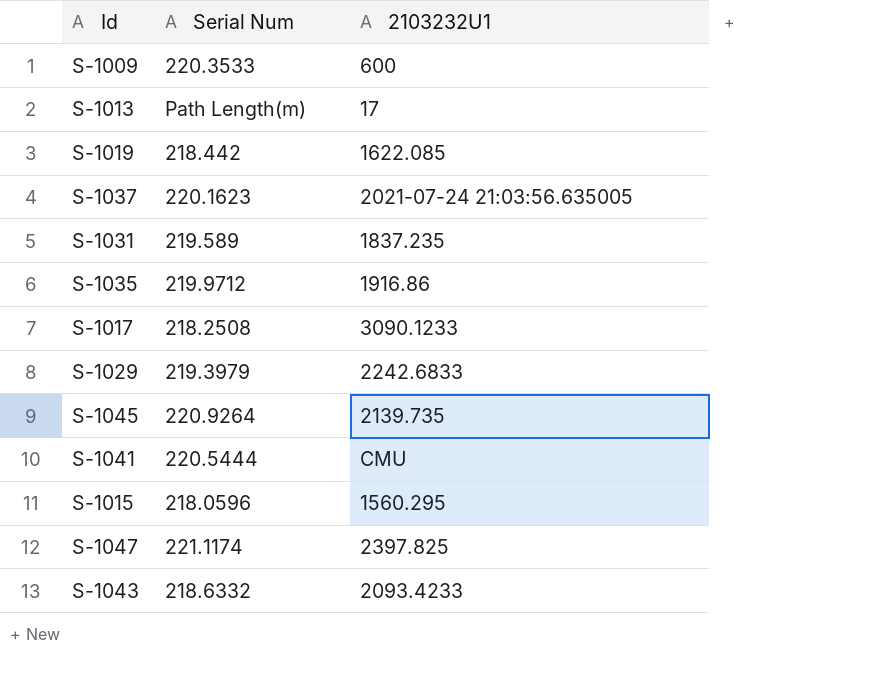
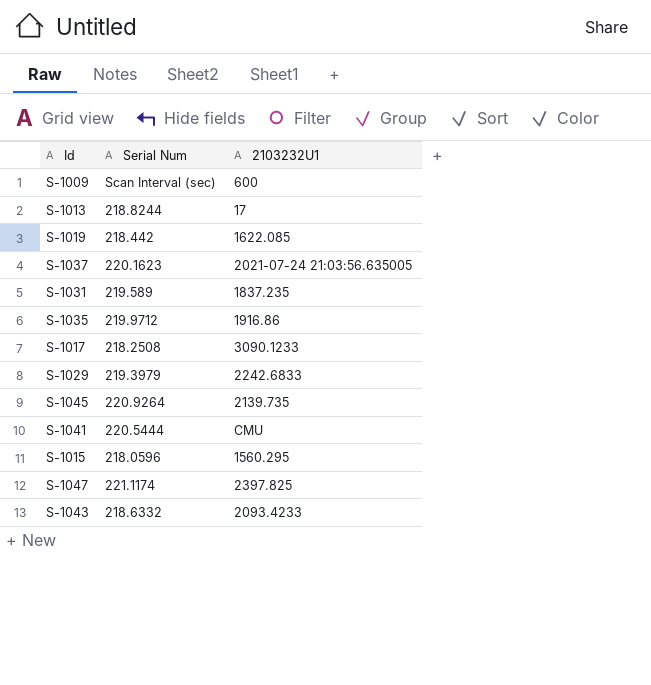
S-1009 | Serial Num: 220.3533 -> Scan Interval (sec)
S-1013 | Serial Num: Path Length(m) -> 218.8244

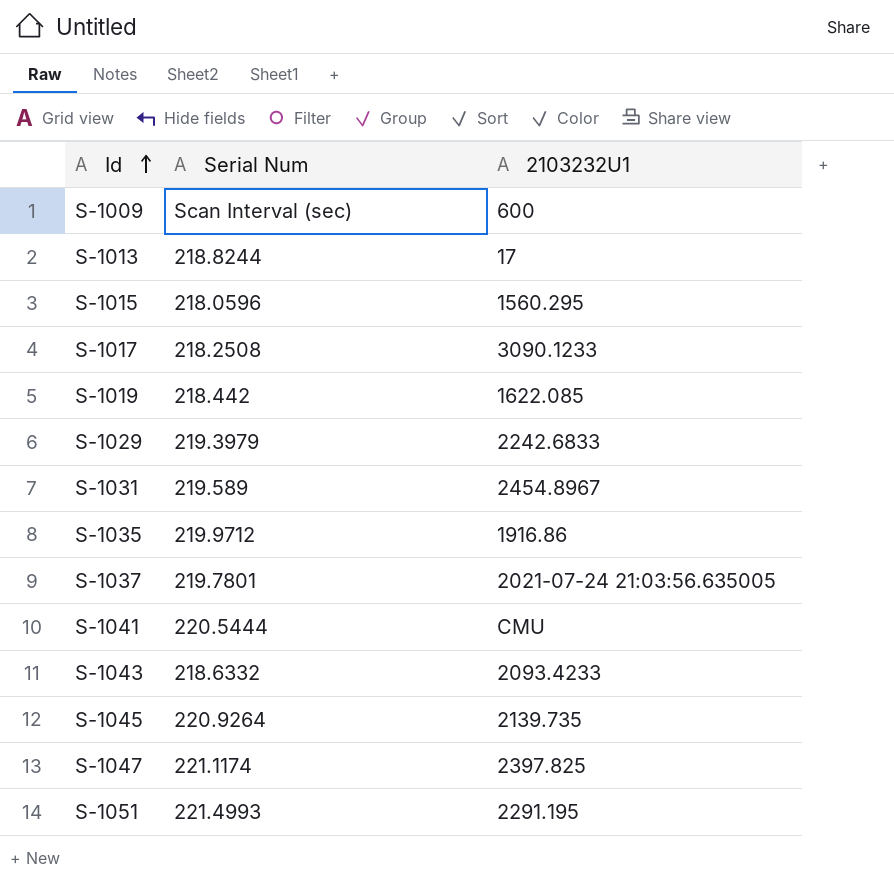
row order: none -> Id ascending
S-1031 | 2103232U1: 1837.235 -> 2454.8967
S-1037 | Serial Num: 220.1623 -> 219.7801
row S-1051: none -> 221.4993 | 2291.195

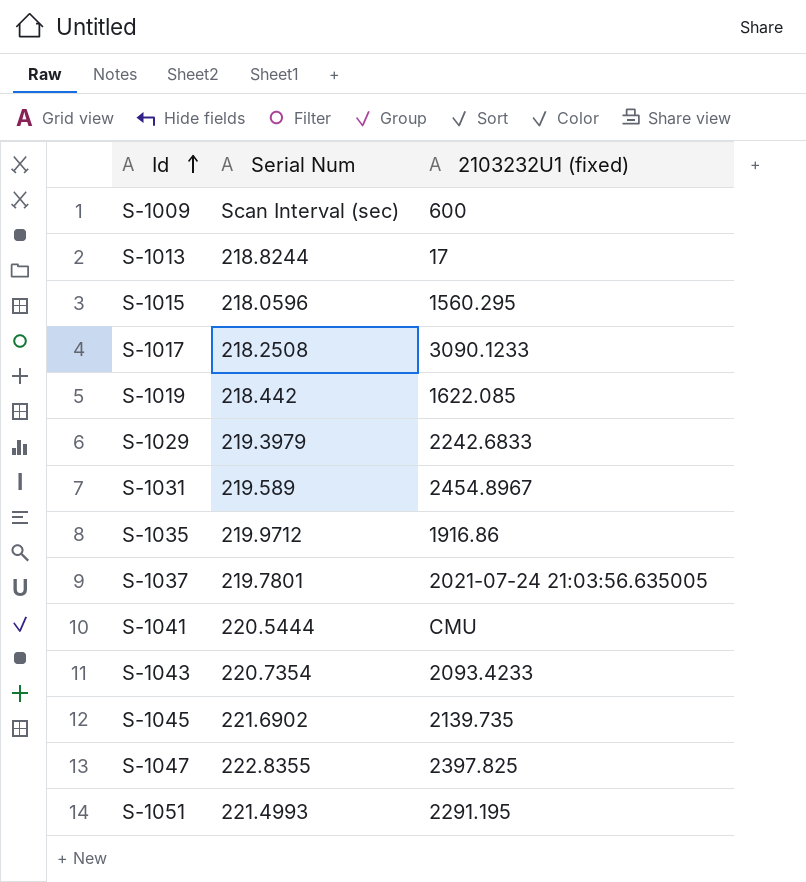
column name: 2103232U1 -> 2103232U1 (fixed)
S-1043 | Serial Num: 218.6332 -> 220.7354
S-1045 | Serial Num: 220.9264 -> 221.6902
S-1047 | Serial Num: 221.1174 -> 222.8355

